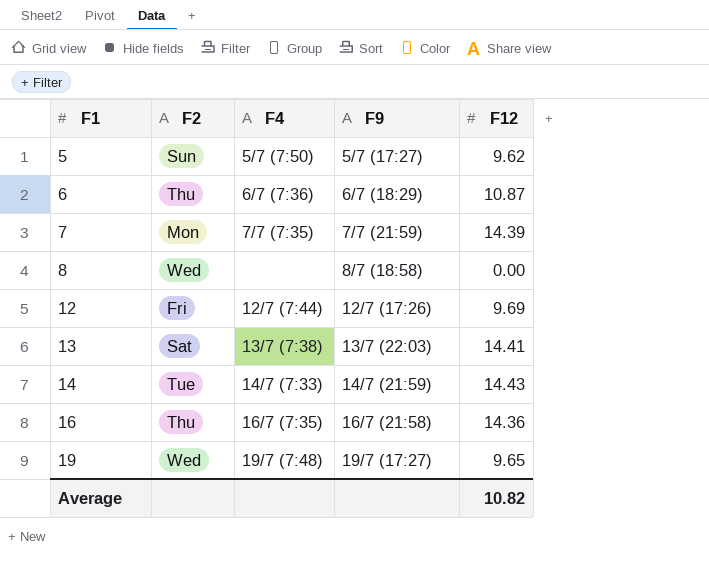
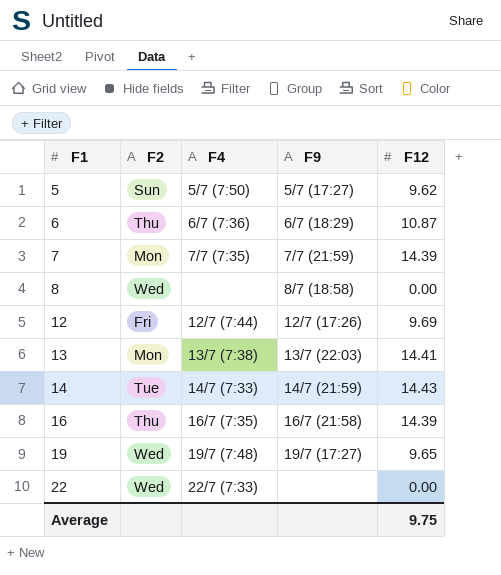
13 | F2: Sat -> Mon
16 | F12: 14.36 -> 14.39
row 22: none -> Wed | 22/7 (7:33) | none | 0.00
Average | F12: 10.82 -> 9.75

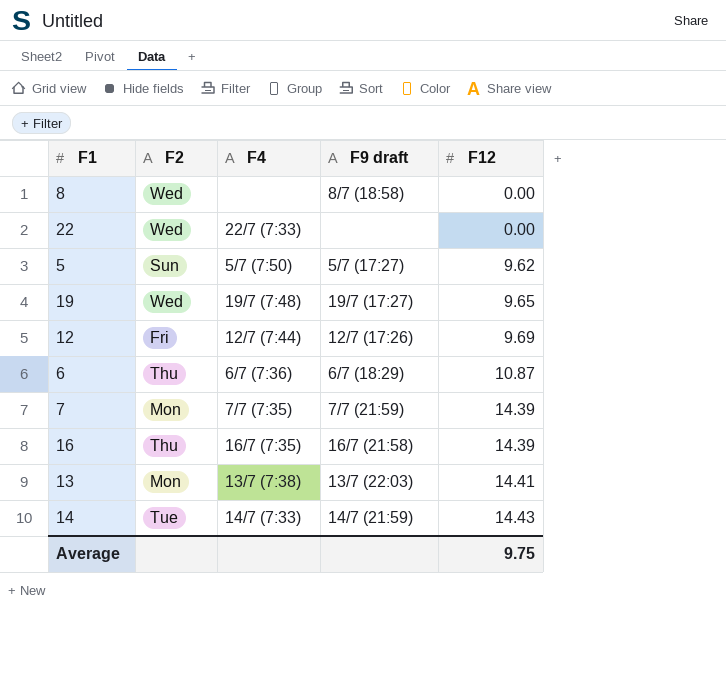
row order: F1 ascending -> F12 ascending
column name: F9 -> F9 draft

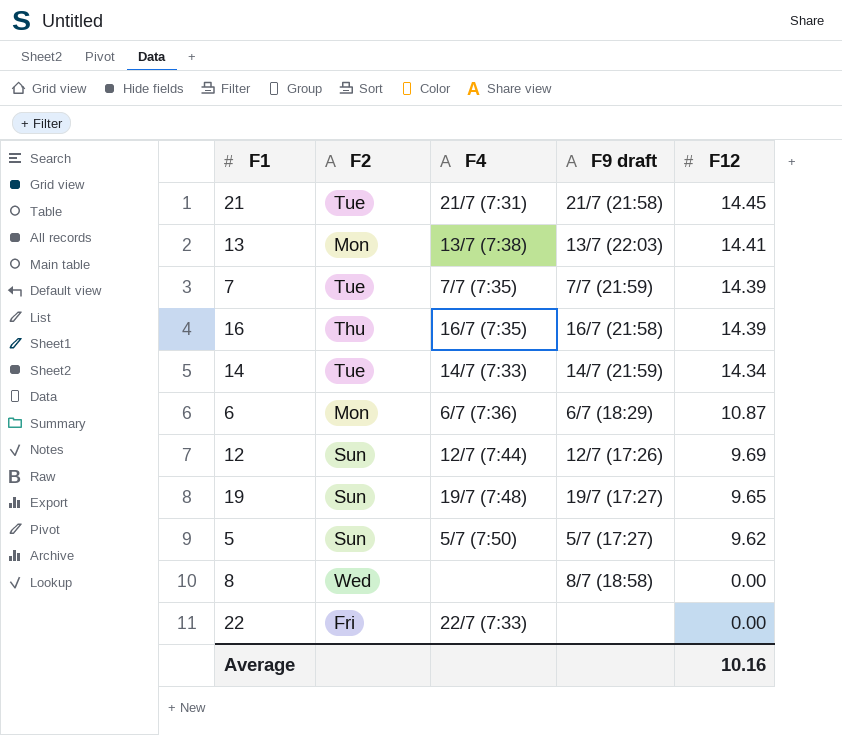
row order: F12 ascending -> F12 descending
row 21: none -> Tue | 21/7 (7:31) | 21/7 (21:58) | 14.45
7 | F2: Mon -> Tue
14 | F12: 14.43 -> 14.34
6 | F2: Thu -> Mon
12 | F2: Fri -> Sun
19 | F2: Wed -> Sun
22 | F2: Wed -> Fri
Average | F12: 9.75 -> 10.16

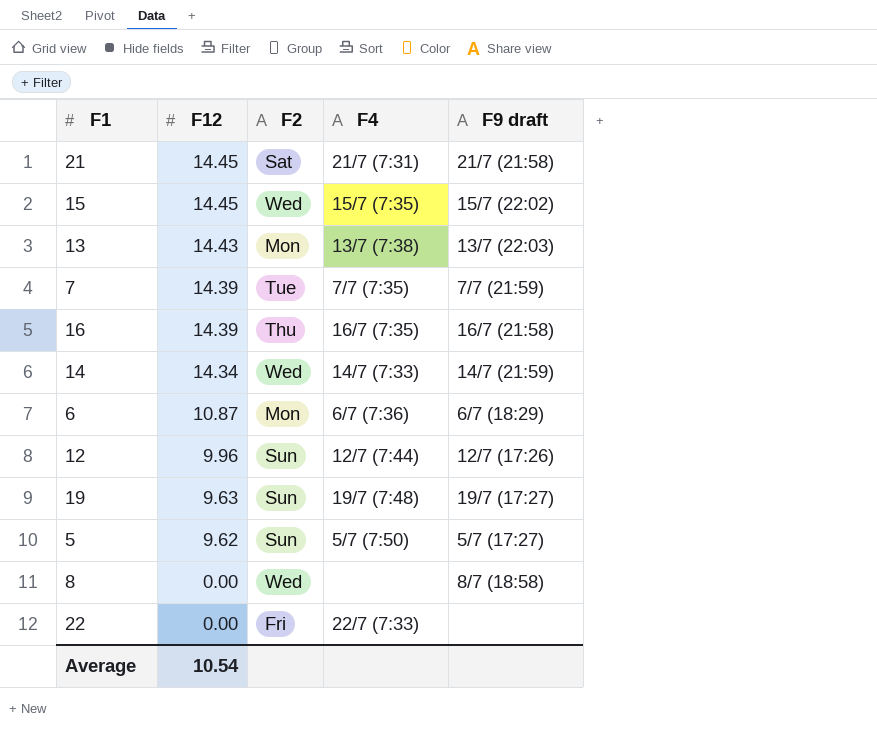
column F12 | position: 5 -> 2
21 | F2: Tue -> Sat
row 15: none -> 14.45 | Wed | 15/7 (7:35) | 15/7 (22:02)
13 | F12: 14.41 -> 14.43
14 | F2: Tue -> Wed
12 | F12: 9.69 -> 9.96
19 | F12: 9.65 -> 9.63
Average | F12: 10.16 -> 10.54

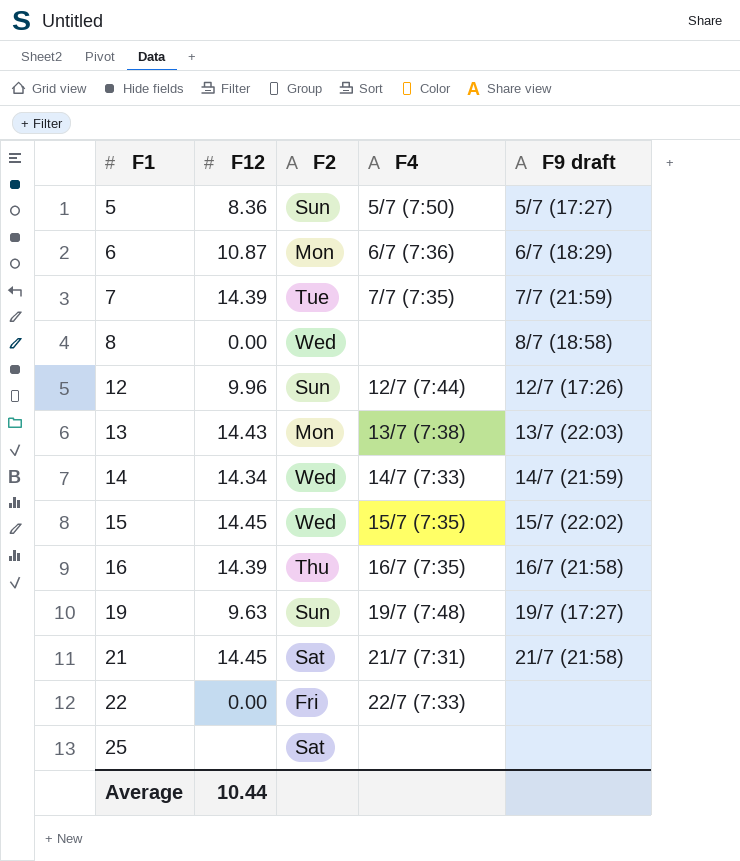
row order: F12 descending -> F1 ascending
5 | F12: 9.62 -> 8.36
row 25: none -> none | Sat | none | none
Average | F12: 10.54 -> 10.44

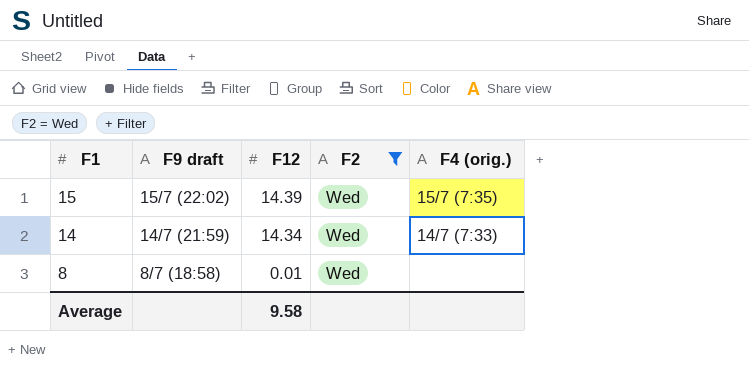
filter: none -> F2 = Wed
row order: F1 ascending -> F1 descending
column F9 draft | position: 5 -> 2
column name: F4 -> F4 (orig.)
15 | F12: 14.45 -> 14.39
8 | F12: 0.00 -> 0.01
Average | F12: 10.44 -> 9.58

